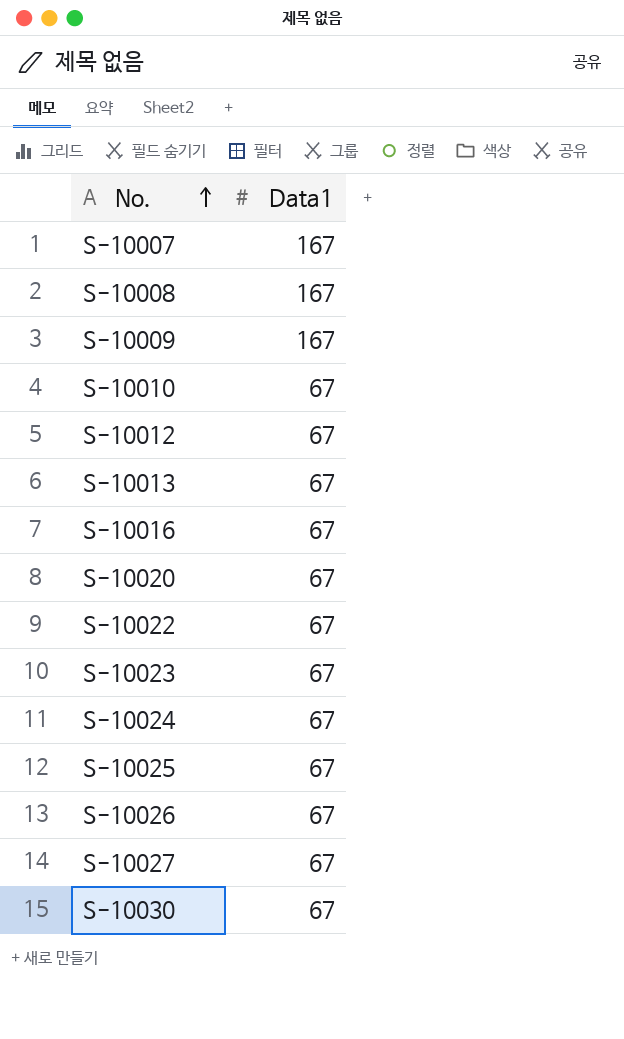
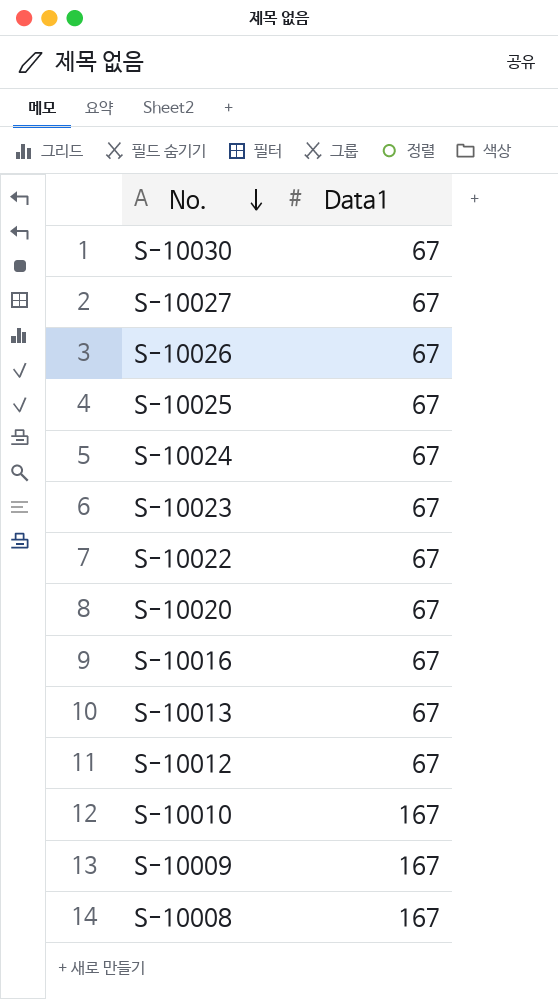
row order: No. ascending -> No. descending
row S-10007: 167 -> none
S-10010 | Data1: 67 -> 167

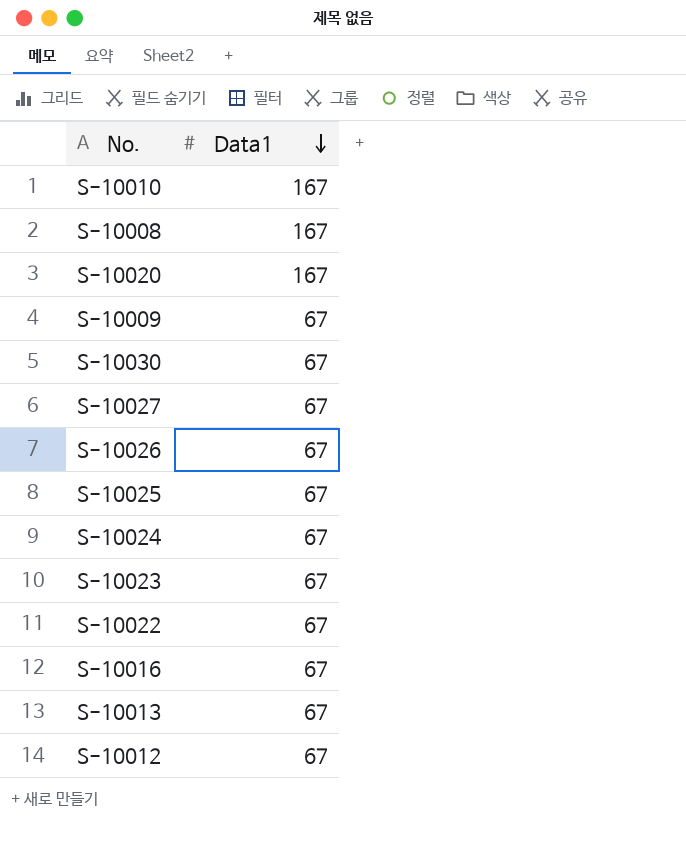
row order: No. descending -> Data1 descending
S-10020 | Data1: 67 -> 167
S-10009 | Data1: 167 -> 67

